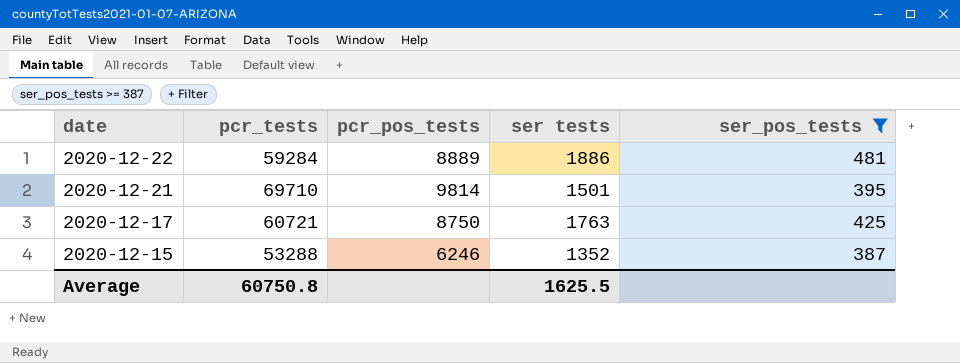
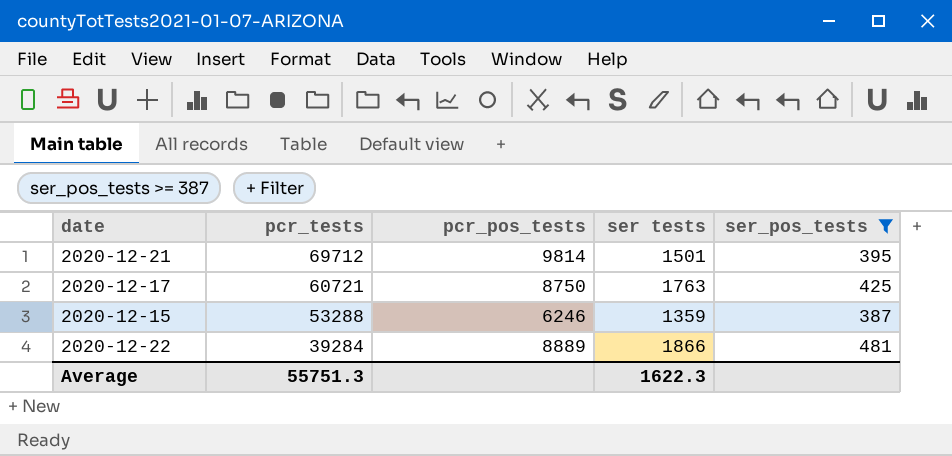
row order: date descending -> pcr_tests descending
2020-12-21 | pcr_tests: 69710 -> 69712
2020-12-15 | ser tests: 1352 -> 1359
2020-12-22 | pcr_tests: 59284 -> 39284
2020-12-22 | ser tests: 1886 -> 1866
Average | pcr_tests: 60750.8 -> 55751.3
Average | ser tests: 1625.5 -> 1622.3

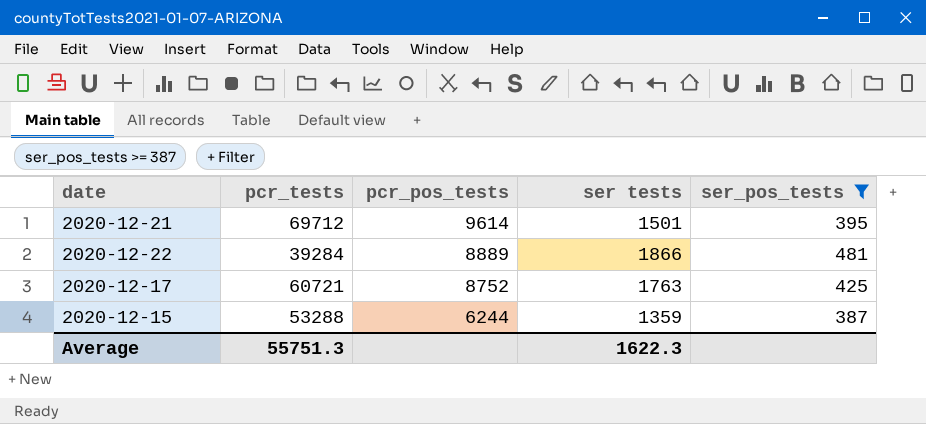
row order: pcr_tests descending -> pcr_pos_tests descending
2020-12-21 | pcr_pos_tests: 9814 -> 9614
2020-12-17 | pcr_pos_tests: 8750 -> 8752
2020-12-15 | pcr_pos_tests: 6246 -> 6244

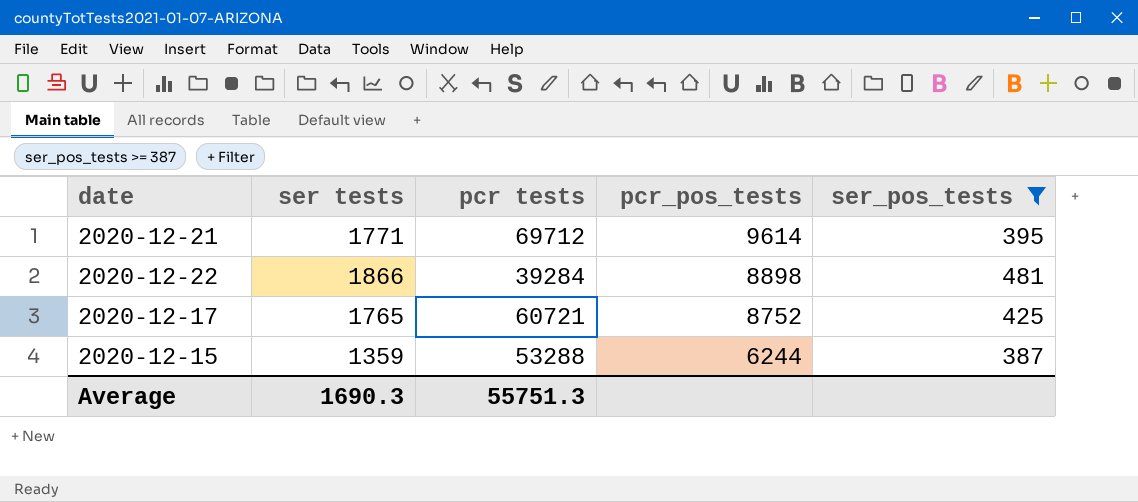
column ser tests | position: 4 -> 2
column name: pcr_tests -> pcr tests
2020-12-21 | ser tests: 1501 -> 1771
2020-12-22 | pcr_pos_tests: 8889 -> 8898
2020-12-17 | ser tests: 1763 -> 1765
Average | ser tests: 1622.3 -> 1690.3

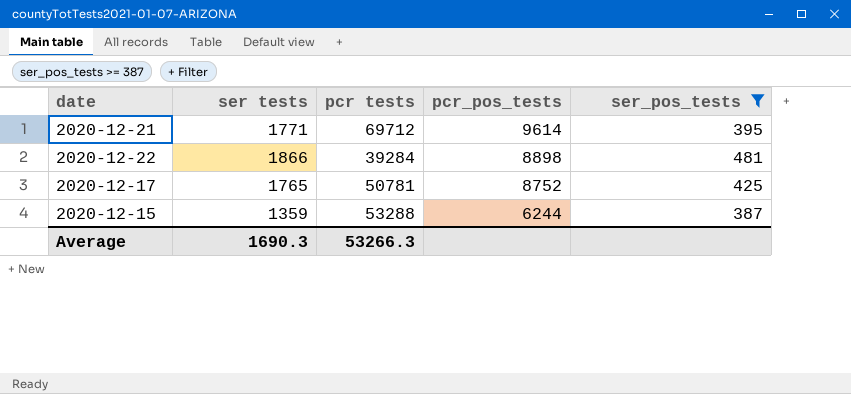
2020-12-17 | pcr tests: 60721 -> 50781
Average | pcr tests: 55751.3 -> 53266.3

